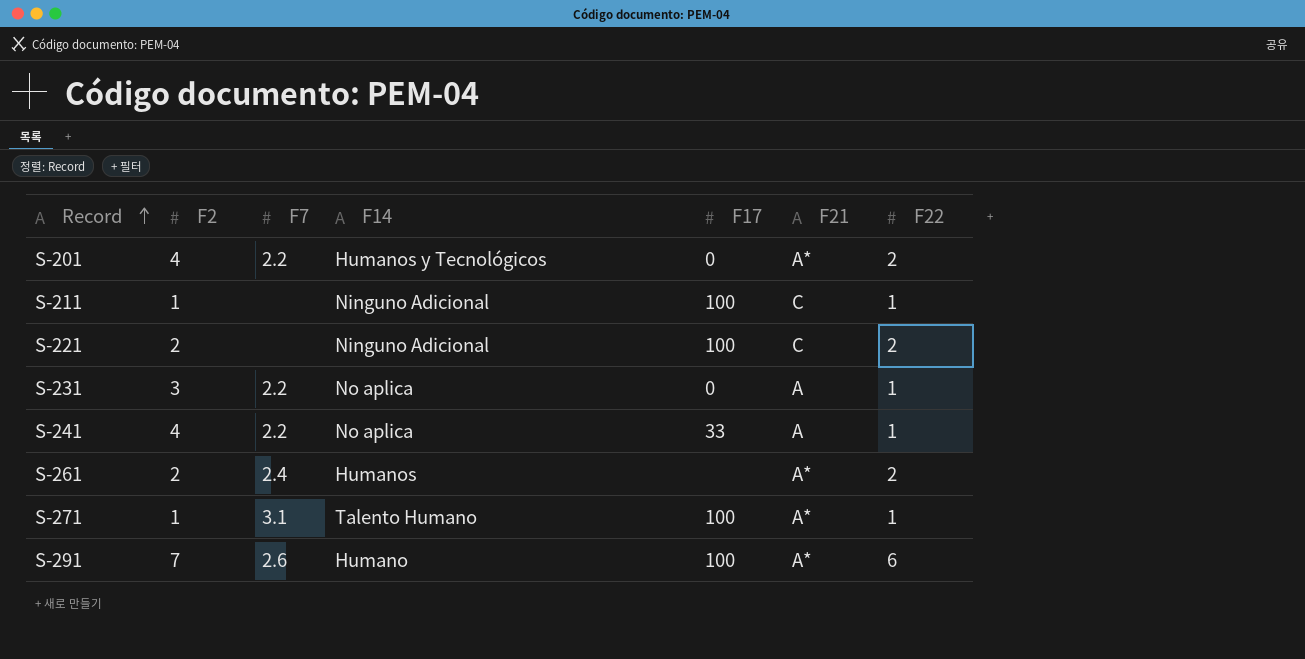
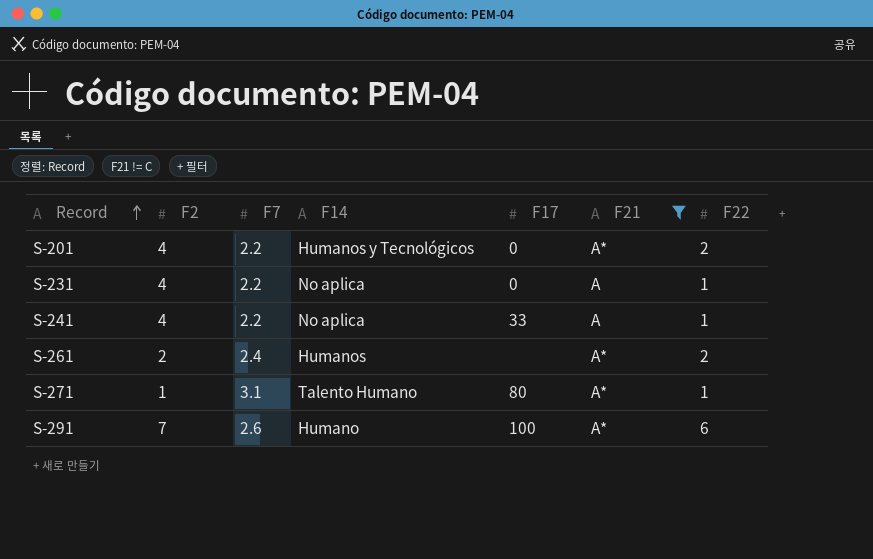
filter: none -> F21 != C
S-231 | F2: 3 -> 4
S-271 | F17: 100 -> 80

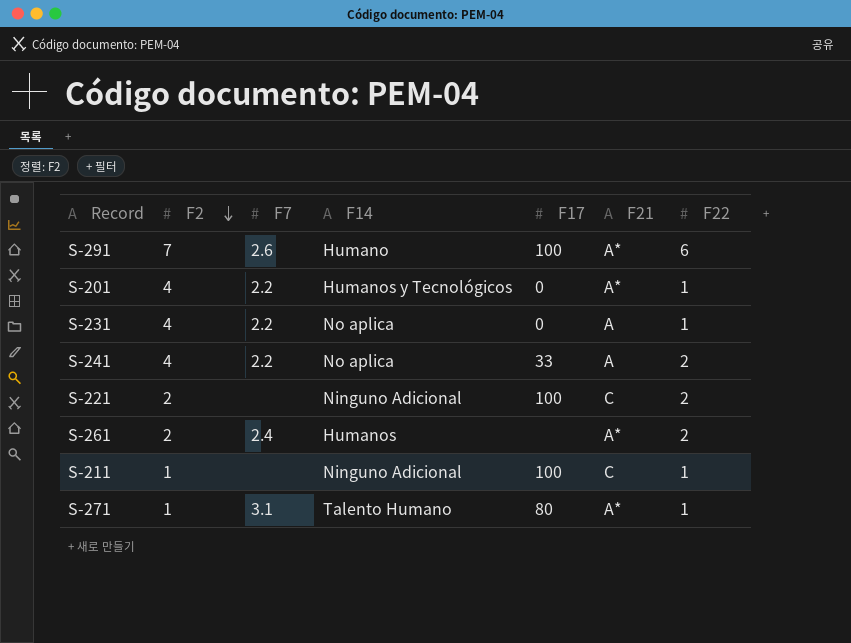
filter: F21 != C -> none
row order: Record ascending -> F2 descending
S-201 | F22: 2 -> 1
S-241 | F22: 1 -> 2

